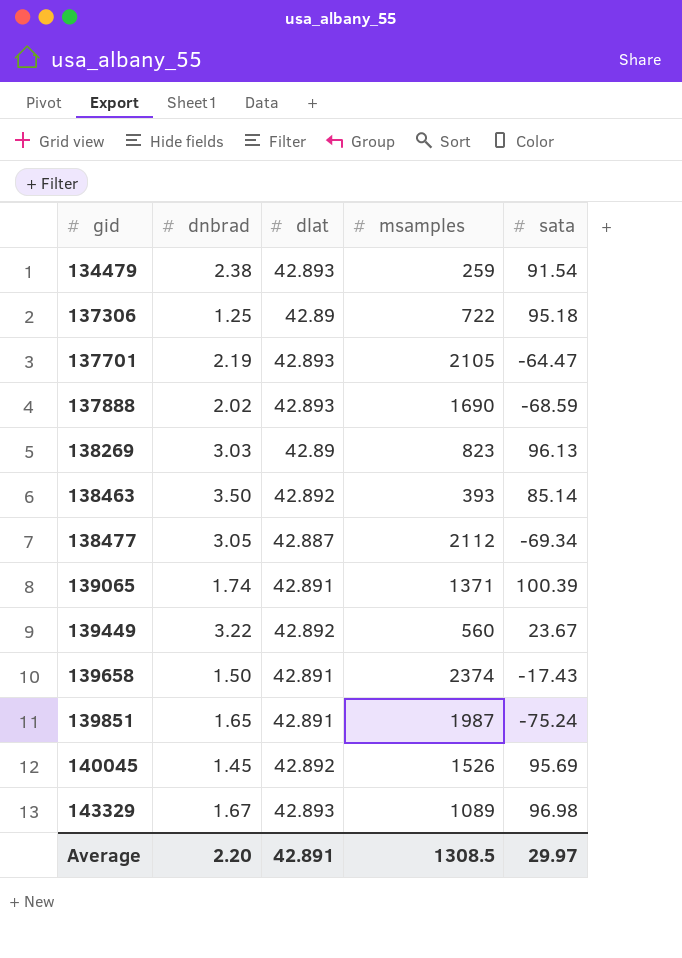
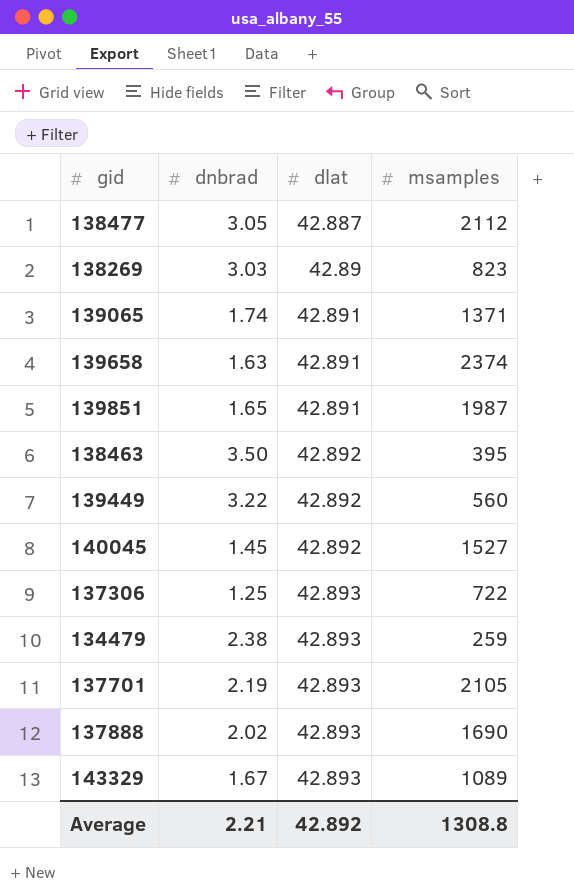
row order: gid ascending -> dlat ascending
column sata | position: 5 -> none
139658 | dnbrad: 1.50 -> 1.63
138463 | msamples: 393 -> 395
140045 | msamples: 1526 -> 1527
137306 | dlat: 42.89 -> 42.893
Average | dnbrad: 2.20 -> 2.21
Average | dlat: 42.891 -> 42.892
Average | msamples: 1308.5 -> 1308.8

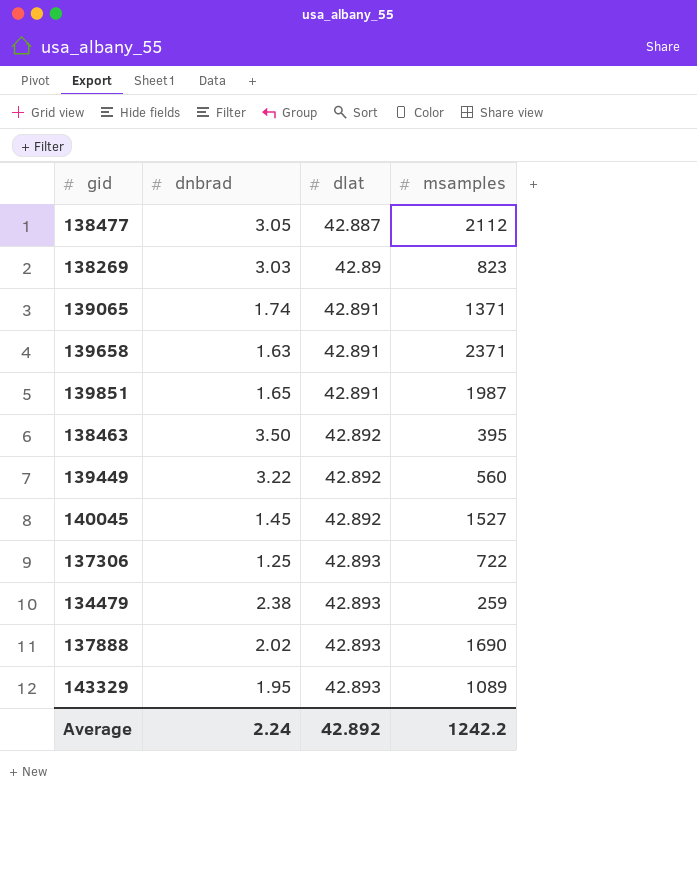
row 137701: 2.19 | 42.893 | 2105 -> none
139658 | msamples: 2374 -> 2371
143329 | dnbrad: 1.67 -> 1.95
Average | dnbrad: 2.21 -> 2.24
Average | msamples: 1308.8 -> 1242.2

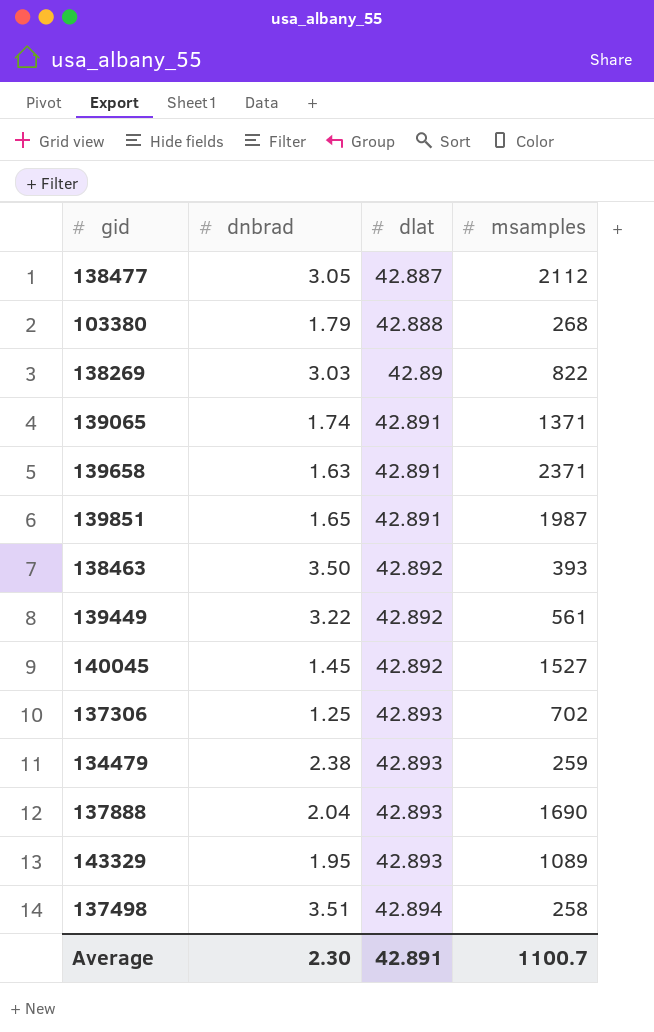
row 103380: none -> 1.79 | 42.888 | 268
138269 | msamples: 823 -> 822
138463 | msamples: 395 -> 393
139449 | msamples: 560 -> 561
137306 | msamples: 722 -> 702
137888 | dnbrad: 2.02 -> 2.04
row 137498: none -> 3.51 | 42.894 | 258
Average | dnbrad: 2.24 -> 2.30
Average | dlat: 42.892 -> 42.891
Average | msamples: 1242.2 -> 1100.7

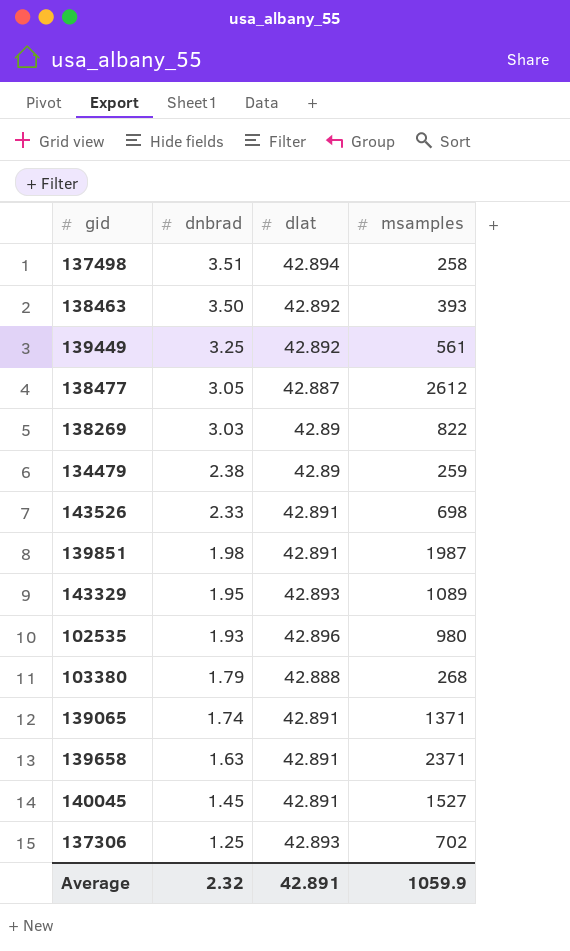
row order: dlat ascending -> dnbrad descending
row 137888: 2.04 | 42.893 | 1690 -> none
139449 | dnbrad: 3.22 -> 3.25
138477 | msamples: 2112 -> 2612
134479 | dlat: 42.893 -> 42.89
row 143526: none -> 2.33 | 42.891 | 698
139851 | dnbrad: 1.65 -> 1.98
row 102535: none -> 1.93 | 42.896 | 980
140045 | dlat: 42.892 -> 42.891
Average | dnbrad: 2.30 -> 2.32
Average | msamples: 1100.7 -> 1059.9

